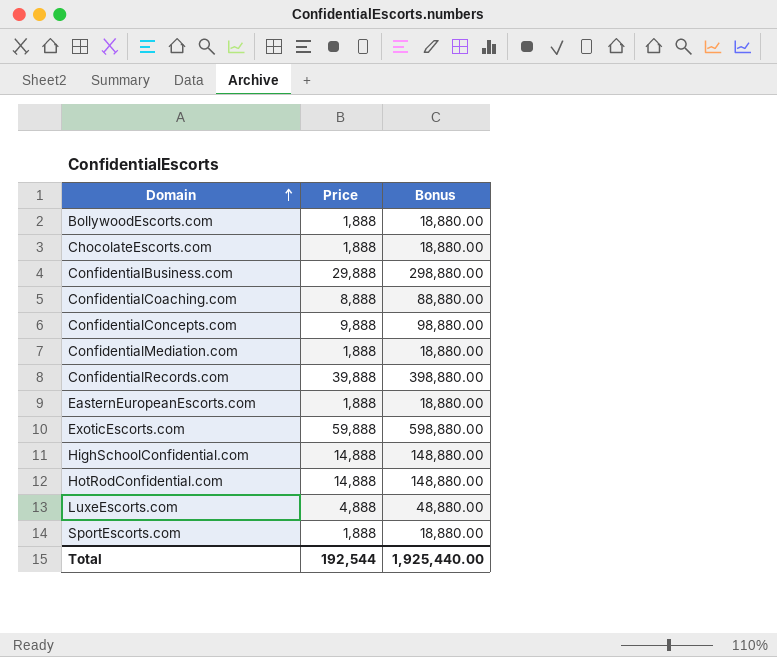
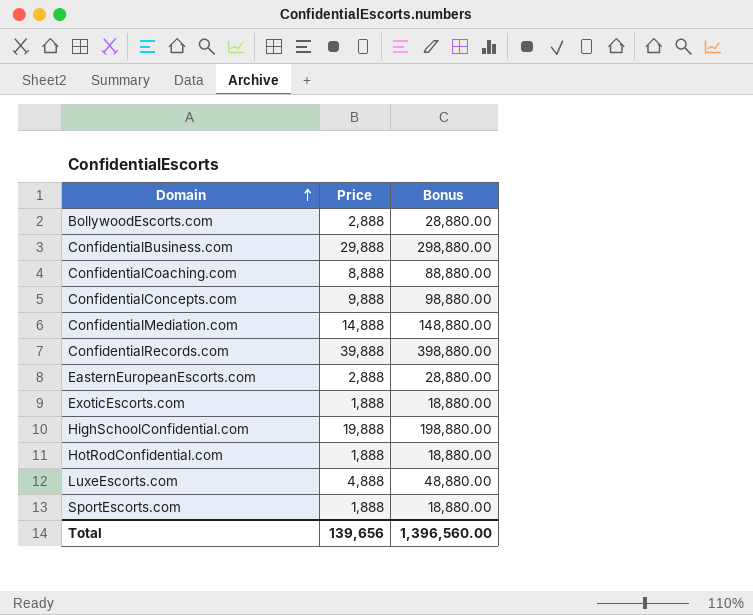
row ChocolateEscorts.com: 1,888 | 18,880.00 -> none
BollywoodEscorts.com | Price: 1,888 -> 2,888
BollywoodEscorts.com | Bonus: 18,880.00 -> 28,880.00
ConfidentialMediation.com | Price: 1,888 -> 14,888
ConfidentialMediation.com | Bonus: 18,880.00 -> 148,880.00
EasternEuropeanEscorts.com | Price: 1,888 -> 2,888
EasternEuropeanEscorts.com | Bonus: 18,880.00 -> 28,880.00
ExoticEscorts.com | Price: 59,888 -> 1,888
ExoticEscorts.com | Bonus: 598,880.00 -> 18,880.00
HighSchoolConfidential.com | Price: 14,888 -> 19,888
HighSchoolConfidential.com | Bonus: 148,880.00 -> 198,880.00
HotRodConfidential.com | Price: 14,888 -> 1,888
HotRodConfidential.com | Bonus: 148,880.00 -> 18,880.00
Total | Price: 192,544 -> 139,656
Total | Bonus: 1,925,440.00 -> 1,396,560.00

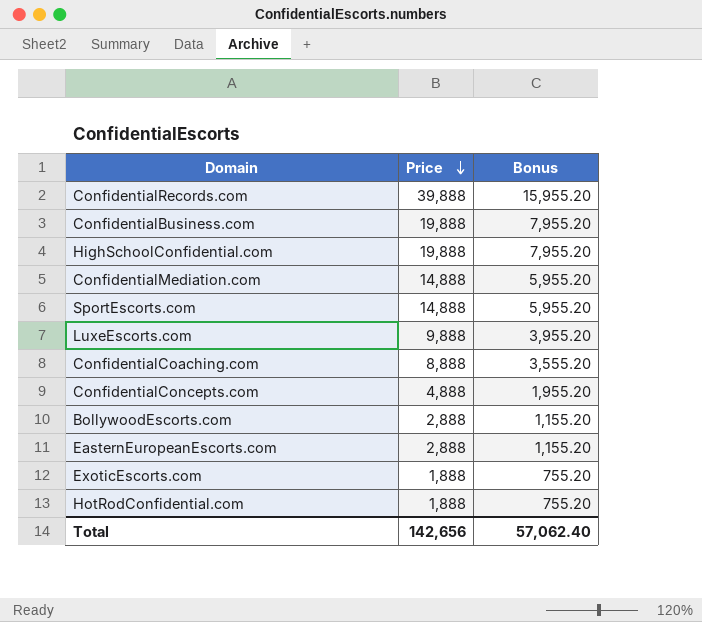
row order: Domain ascending -> Price descending
column Bonus | formula: [Price] * 10 -> [Price] * 0.4
ConfidentialBusiness.com | Price: 29,888 -> 19,888
SportEscorts.com | Price: 1,888 -> 14,888
LuxeEscorts.com | Price: 4,888 -> 9,888
ConfidentialConcepts.com | Price: 9,888 -> 4,888
Total | Price: 139,656 -> 142,656
Total | Bonus: 1,396,560.00 -> 57,062.40

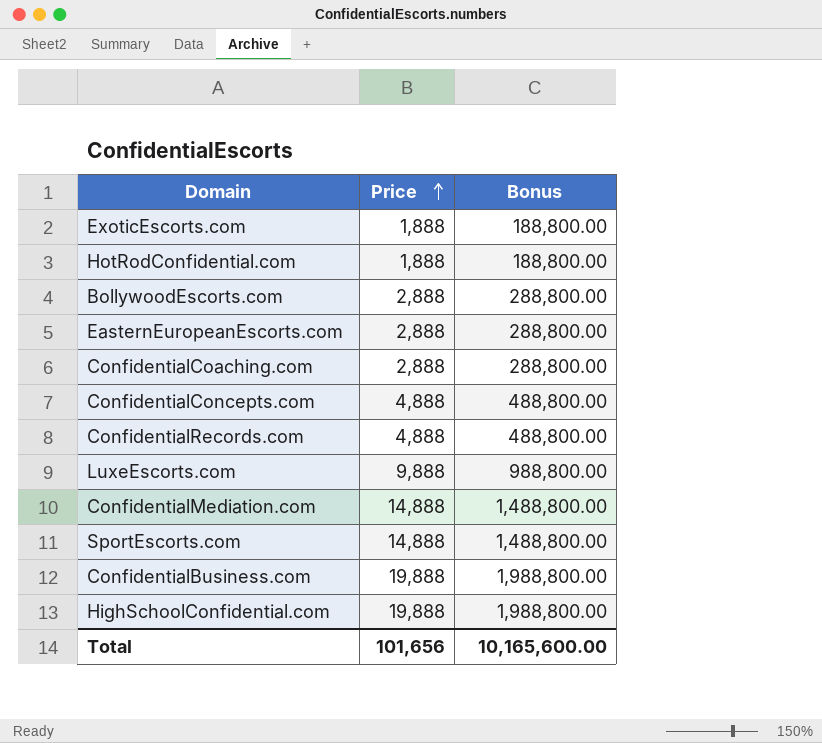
row order: Price descending -> Price ascending
column Bonus | formula: [Price] * 0.4 -> [Price] * 100
ConfidentialCoaching.com | Price: 8,888 -> 2,888
ConfidentialRecords.com | Price: 39,888 -> 4,888
Total | Price: 142,656 -> 101,656
Total | Bonus: 57,062.40 -> 10,165,600.00

